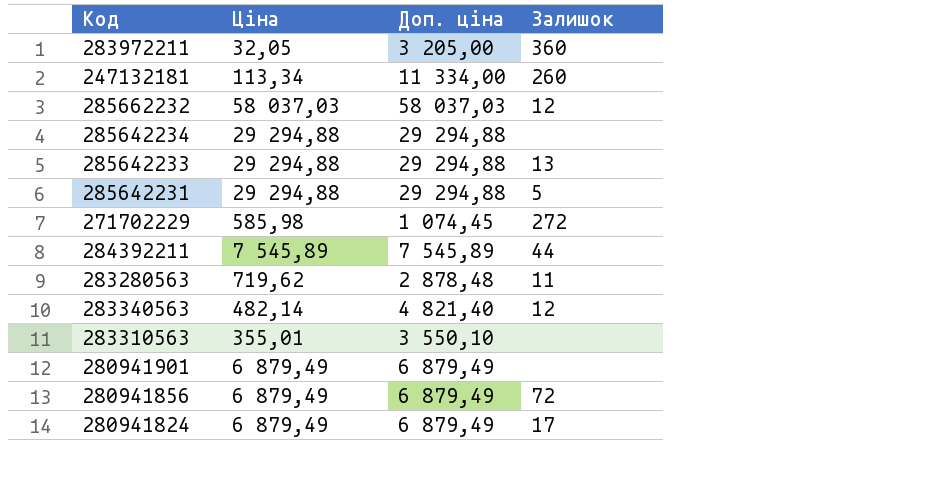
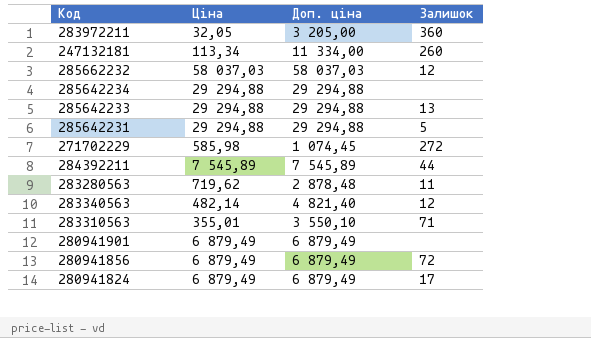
283310563 | Залишок: none -> 71

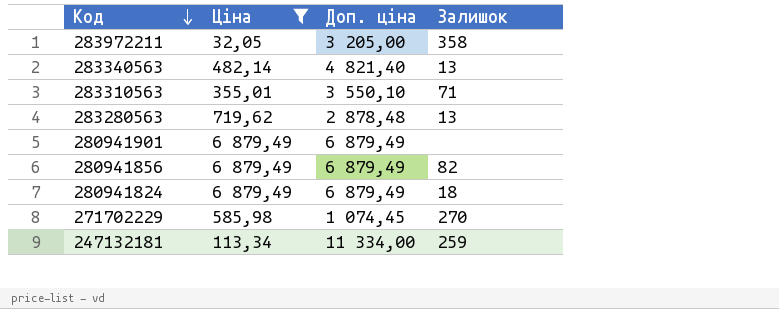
filter: none -> Ціна <= 6 879,49
row order: none -> Код descending
283972211 | Залишок: 360 -> 358
283340563 | Залишок: 12 -> 13
283280563 | Залишок: 11 -> 13
280941856 | Залишок: 72 -> 82
280941824 | Залишок: 17 -> 18
271702229 | Залишок: 272 -> 270
247132181 | Залишок: 260 -> 259

